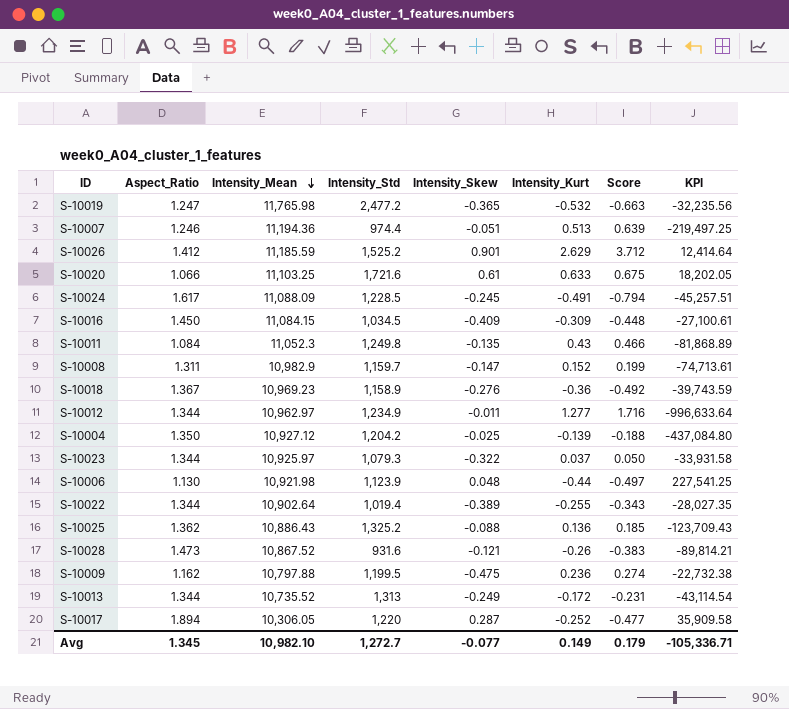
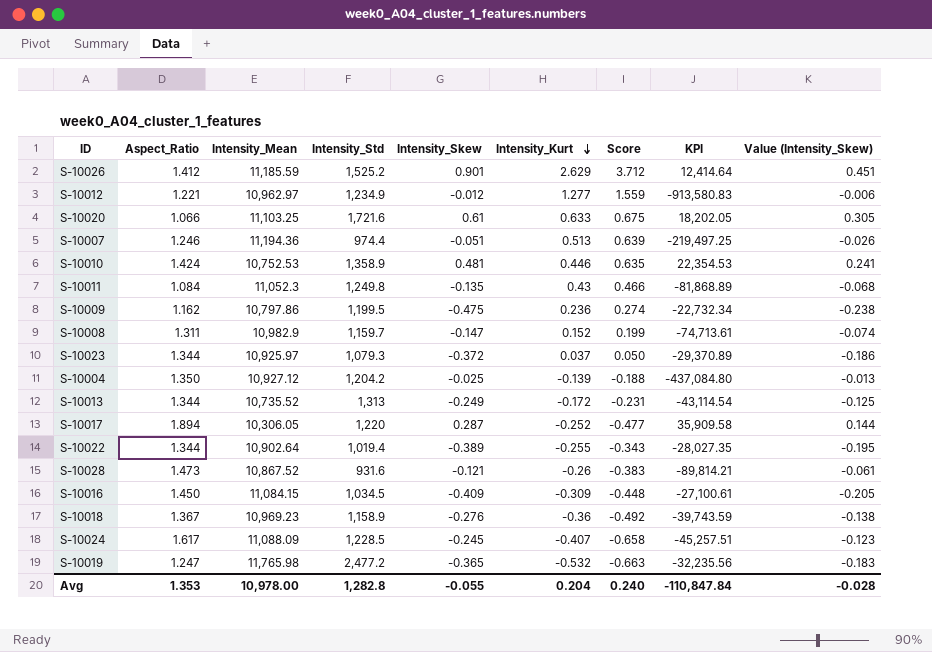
row order: Intensity_Mean descending -> Intensity_Kurt descending
column Value (Intensity_Skew) | formula: none -> [Intensity_Skew] * 0.5
row S-10006: 1.130 | 10,921.98 | 1,123.9 | 0.048 | -0.44 | -0.497 | 227,541.25 -> none
row S-10025: 1.362 | 10,886.43 | 1,325.2 | -0.088 | 0.136 | 0.185 | -123,709.43 -> none
S-10012 | Aspect_Ratio: 1.344 -> 1.221
S-10012 | Intensity_Skew: -0.011 -> -0.012
S-10012 | Score: 1.716 -> 1.559
S-10012 | KPI: -996,633.64 -> -913,580.83
row S-10010: none -> 1.424 | 10,752.53 | 1,358.9 | 0.481 | 0.446 | 0.635 | 22,354.53 | 0.241
S-10009 | Intensity_Mean: 10,797.88 -> 10,797.86
S-10009 | KPI: -22,732.38 -> -22,732.34
S-10023 | Intensity_Skew: -0.322 -> -0.372
S-10023 | KPI: -33,931.58 -> -29,370.89
S-10024 | Intensity_Kurt: -0.491 -> -0.407
S-10024 | Score: -0.794 -> -0.658
Avg | Aspect_Ratio: 1.345 -> 1.353
Avg | Intensity_Mean: 10,982.10 -> 10,978.00
Avg | Intensity_Std: 1,272.7 -> 1,282.8
Avg | Intensity_Skew: -0.077 -> -0.055
Avg | Intensity_Kurt: 0.149 -> 0.204
Avg | Score: 0.179 -> 0.240
Avg | KPI: -105,336.71 -> -110,847.84

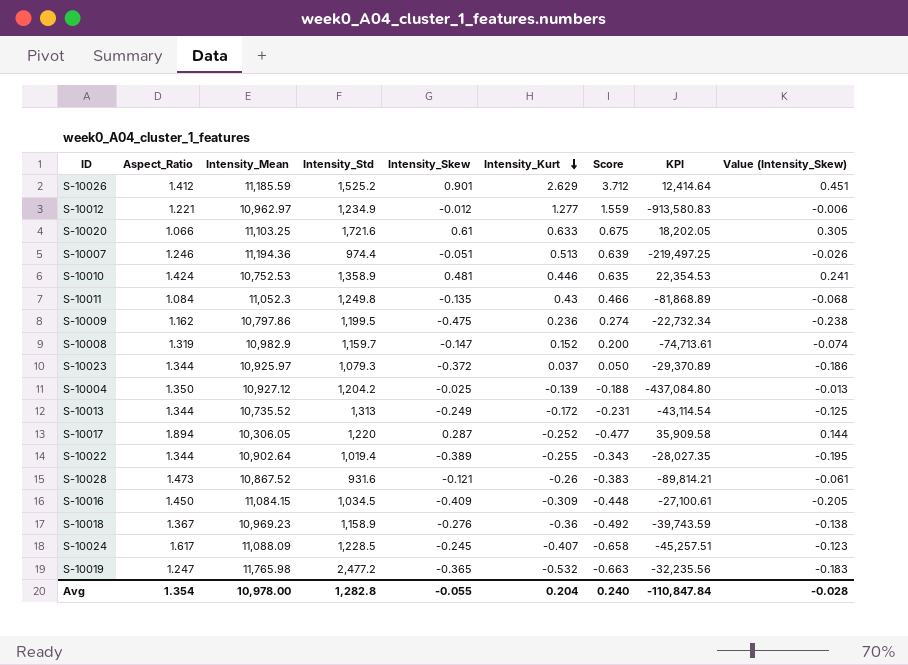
S-10008 | Aspect_Ratio: 1.311 -> 1.319
S-10008 | Score: 0.199 -> 0.200
Avg | Aspect_Ratio: 1.353 -> 1.354

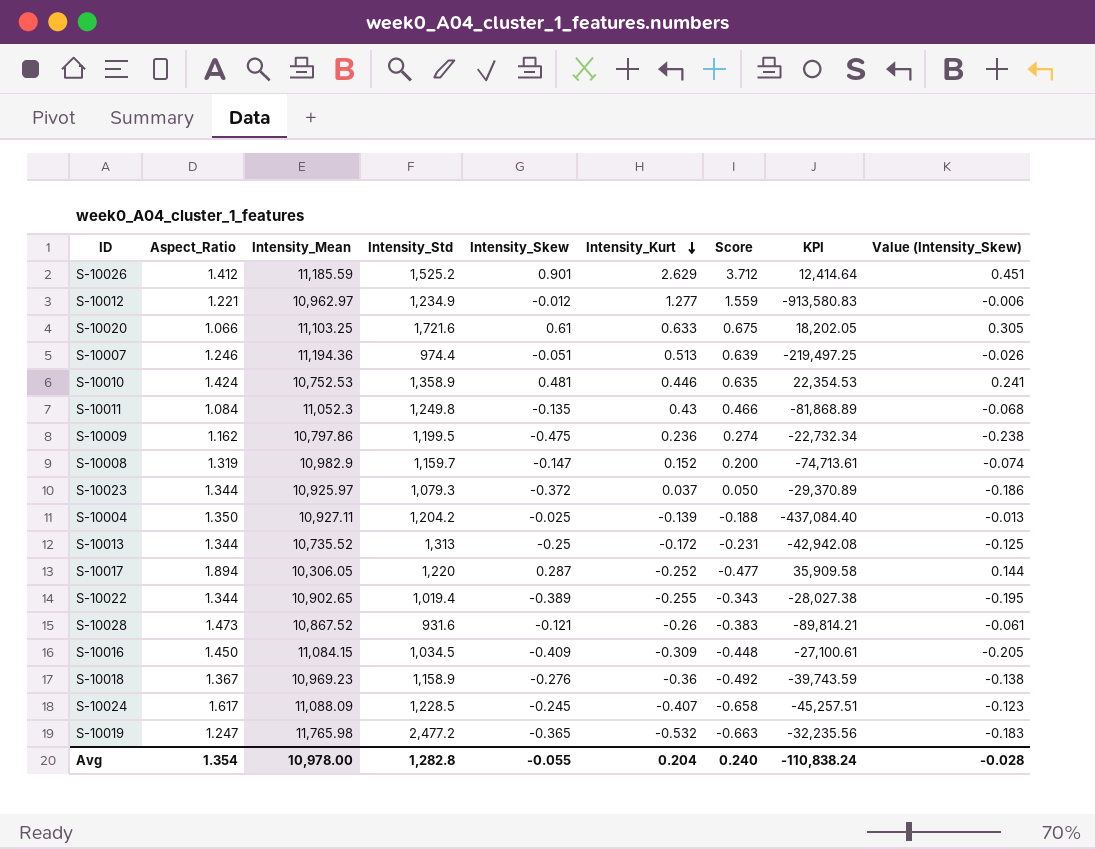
S-10004 | Intensity_Mean: 10,927.12 -> 10,927.11
S-10004 | KPI: -437,084.80 -> -437,084.40
S-10013 | Intensity_Skew: -0.249 -> -0.25
S-10013 | KPI: -43,114.54 -> -42,942.08
S-10022 | Intensity_Mean: 10,902.64 -> 10,902.65
S-10022 | KPI: -28,027.35 -> -28,027.38
Avg | KPI: -110,847.84 -> -110,838.24

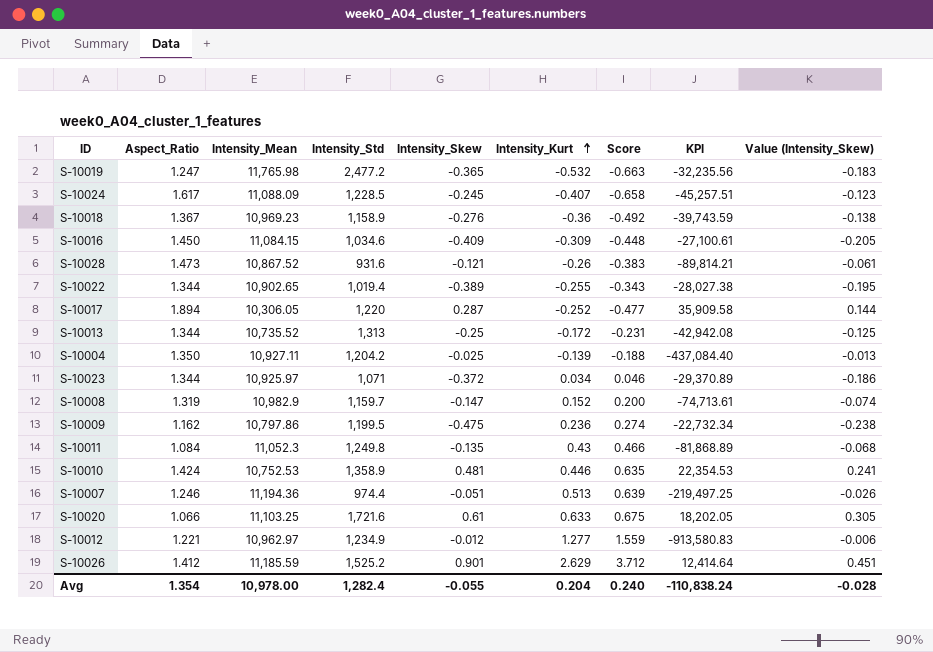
row order: Intensity_Kurt descending -> Intensity_Kurt ascending
S-10016 | Intensity_Std: 1,034.5 -> 1,034.6
S-10023 | Intensity_Std: 1,079.3 -> 1,071
S-10023 | Intensity_Kurt: 0.037 -> 0.034
S-10023 | Score: 0.050 -> 0.046
Avg | Intensity_Std: 1,282.8 -> 1,282.4

